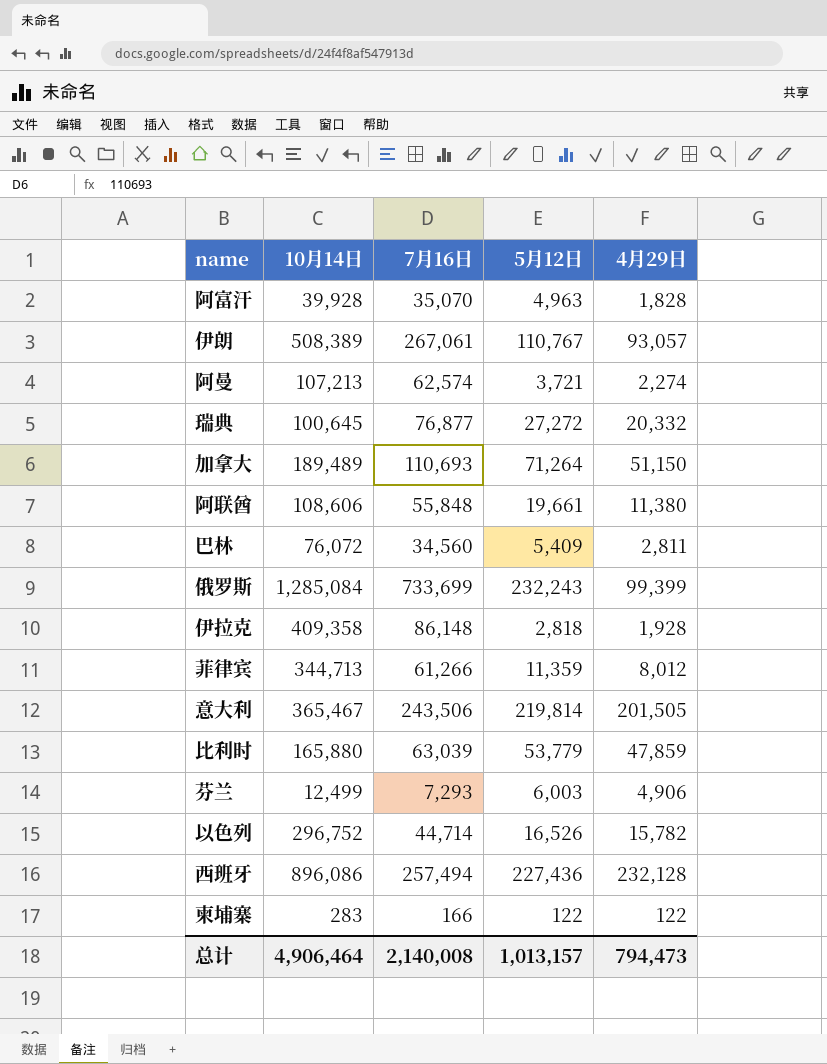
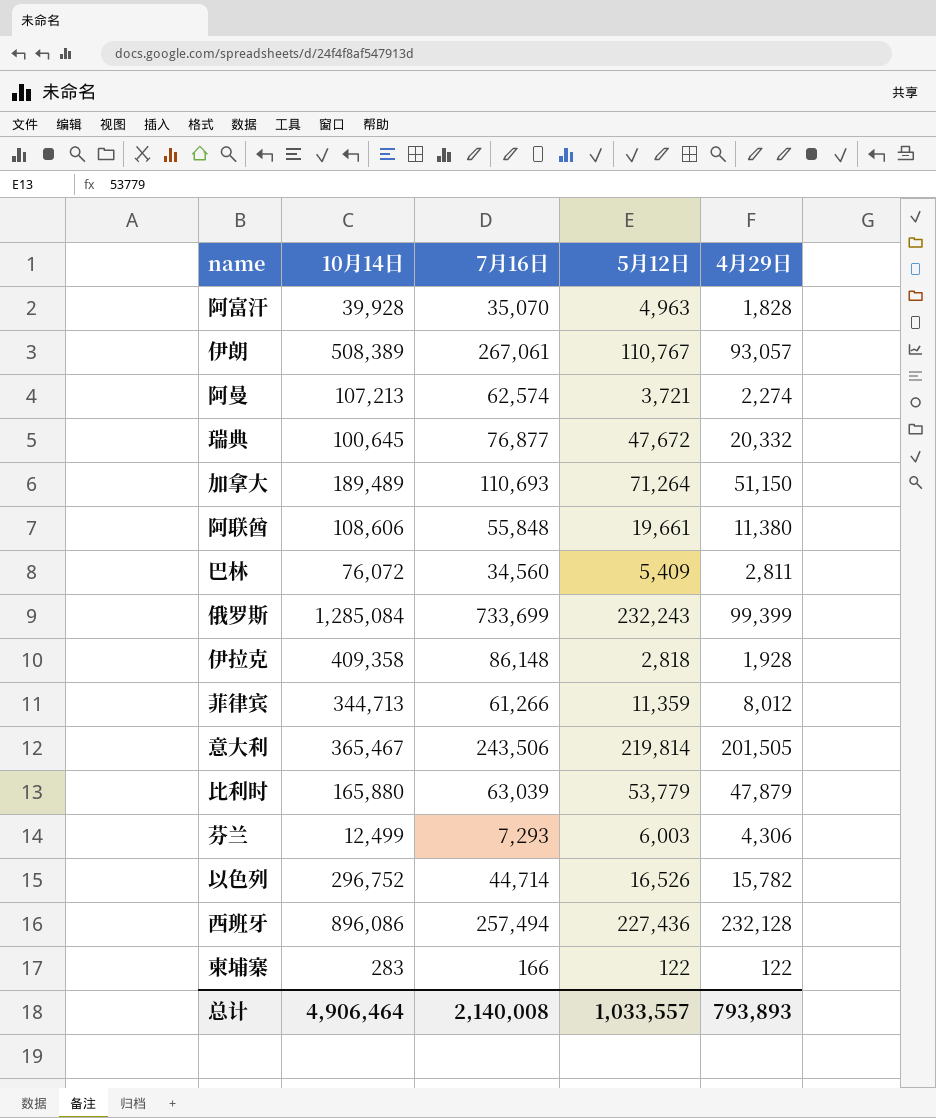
瑞典 | 5月12日: 27,272 -> 47,672
比利时 | 4月29日: 47,859 -> 47,879
芬兰 | 4月29日: 4,906 -> 4,306
总计 | 5月12日: 1,013,157 -> 1,033,557
总计 | 4月29日: 794,473 -> 793,893

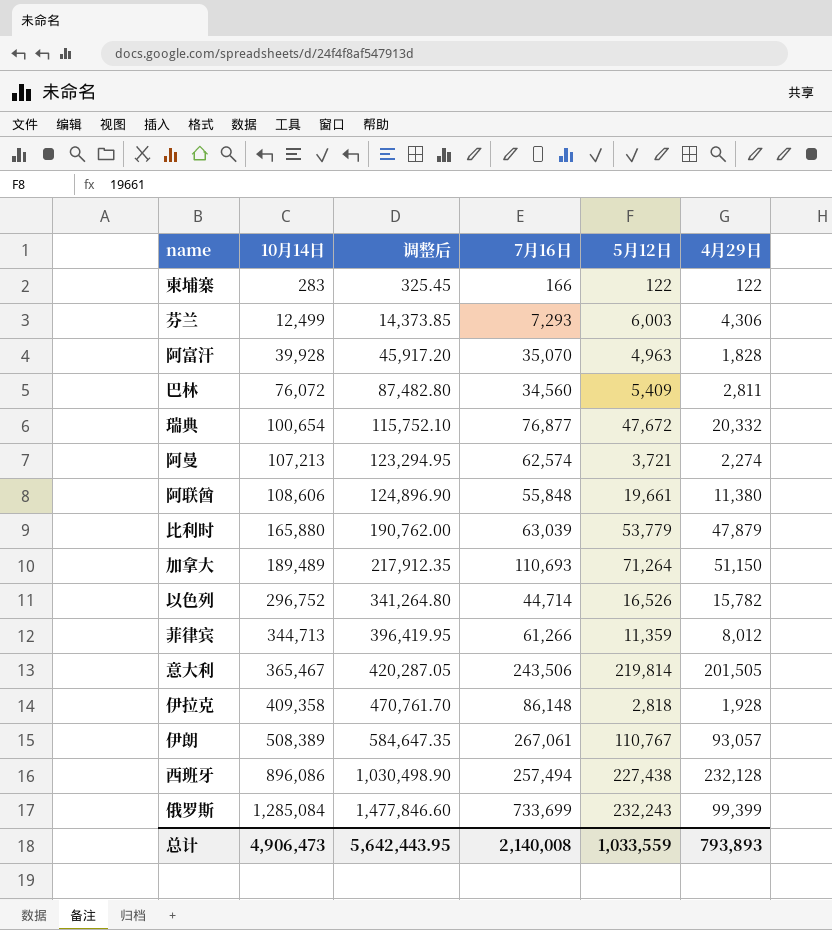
row order: none -> 10月14日 ascending
column 调整后 | formula: none -> [10月14日] * 1.15
瑞典 | 10月14日: 100,645 -> 100,654
西班牙 | 5月12日: 227,436 -> 227,438
总计 | 10月14日: 4,906,464 -> 4,906,473
总计 | 5月12日: 1,033,557 -> 1,033,559

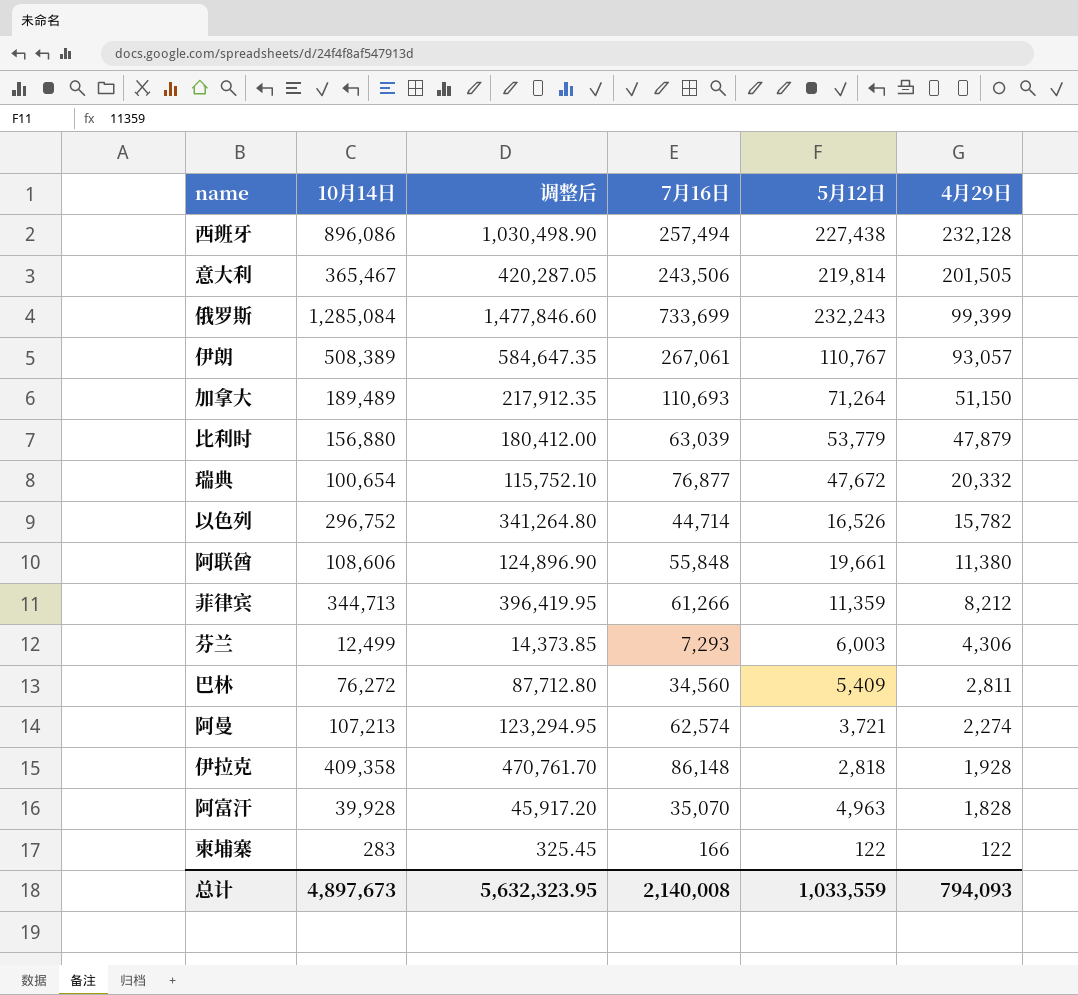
row order: 10月14日 ascending -> 4月29日 descending
比利时 | 10月14日: 165,880 -> 156,880
比利时 | 调整后: 190,762.00 -> 180,412.00
菲律宾 | 4月29日: 8,012 -> 8,212
巴林 | 10月14日: 76,072 -> 76,272
巴林 | 调整后: 87,482.80 -> 87,712.80
总计 | 10月14日: 4,906,473 -> 4,897,673
总计 | 调整后: 5,642,443.95 -> 5,632,323.95
总计 | 4月29日: 793,893 -> 794,093

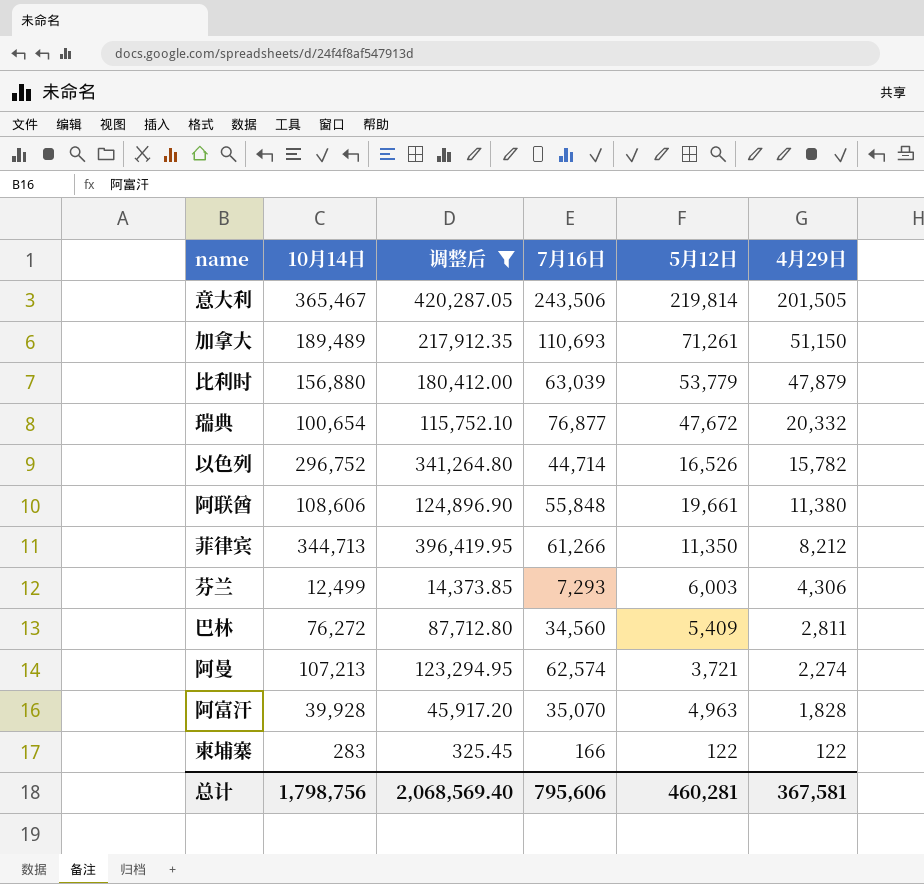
filter: none -> 调整后 <= 420,287.05
加拿大 | 5月12日: 71,264 -> 71,261
菲律宾 | 5月12日: 11,359 -> 11,350
总计 | 10月14日: 4,897,673 -> 1,798,756
总计 | 调整后: 5,632,323.95 -> 2,068,569.40
总计 | 7月16日: 2,140,008 -> 795,606
总计 | 5月12日: 1,033,559 -> 460,281
总计 | 4月29日: 794,093 -> 367,581

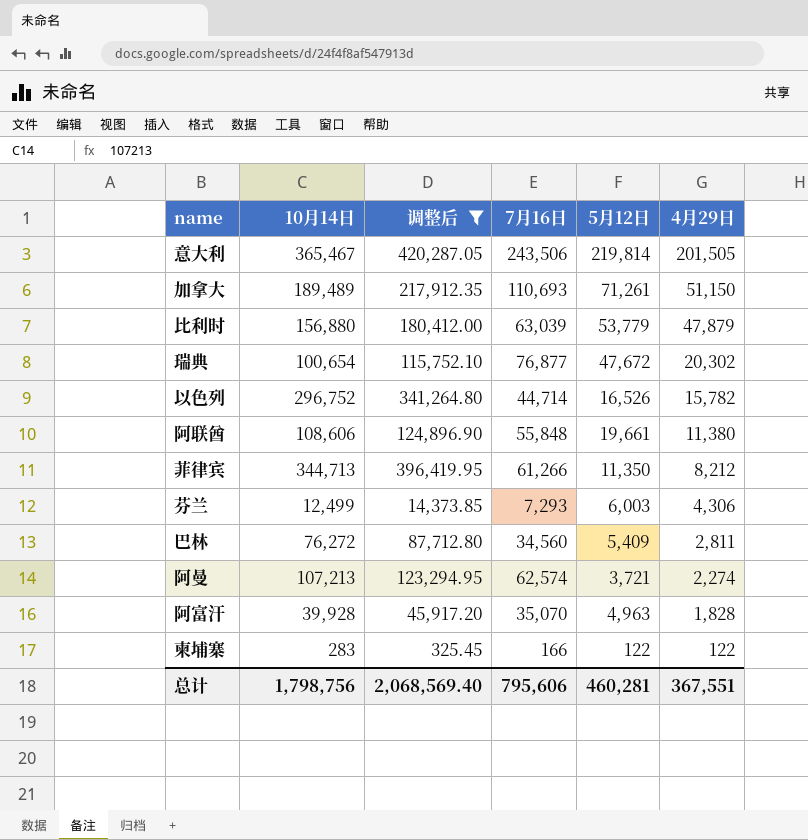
瑞典 | 4月29日: 20,332 -> 20,302
总计 | 4月29日: 367,581 -> 367,551

